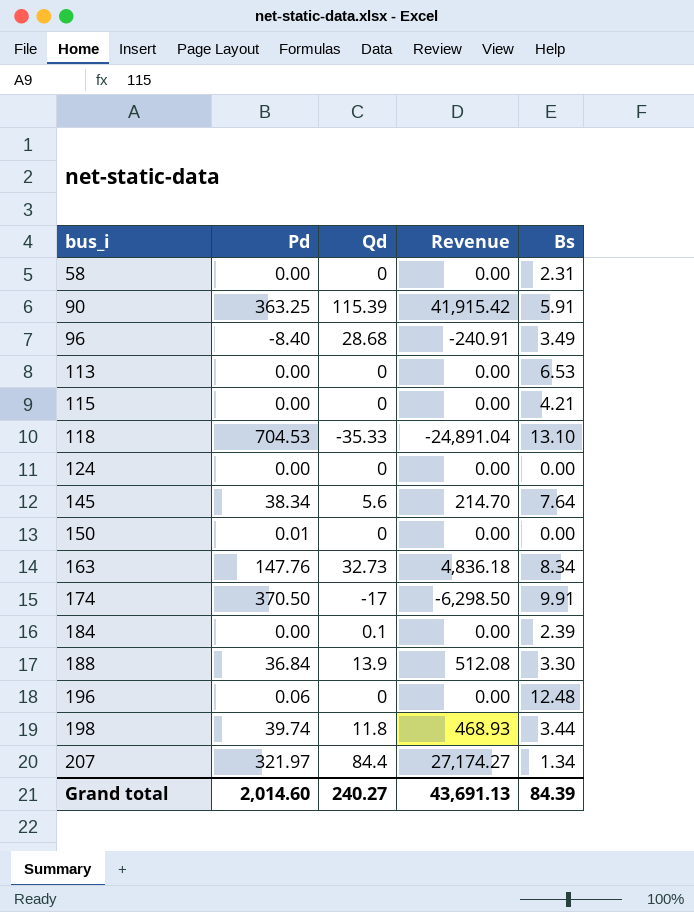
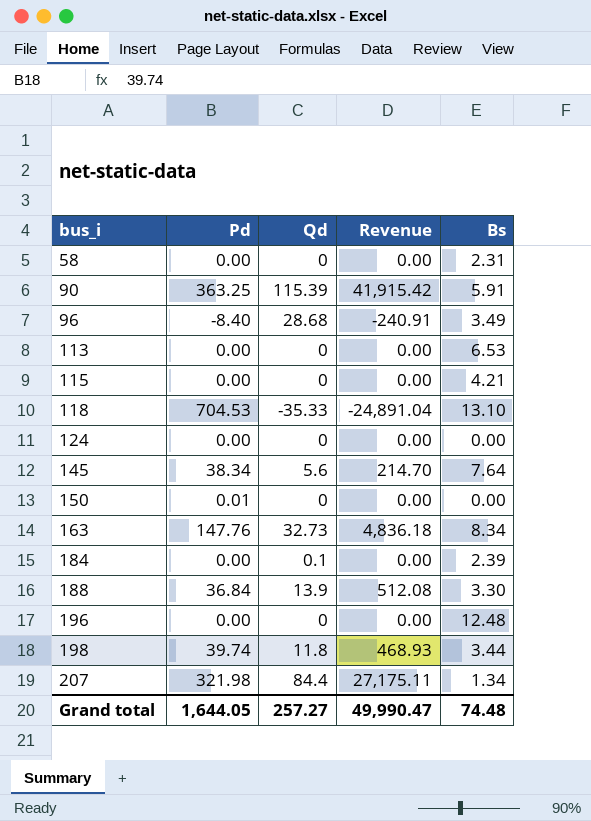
row 174: 370.50 | -17 | -6,298.50 | 9.91 -> none
196 | Pd: 0.06 -> 0.00
207 | Pd: 321.97 -> 321.98
207 | Revenue: 27,174.27 -> 27,175.11
Grand total | Pd: 2,014.60 -> 1,644.05
Grand total | Qd: 240.27 -> 257.27
Grand total | Revenue: 43,691.13 -> 49,990.47
Grand total | Bs: 84.39 -> 74.48

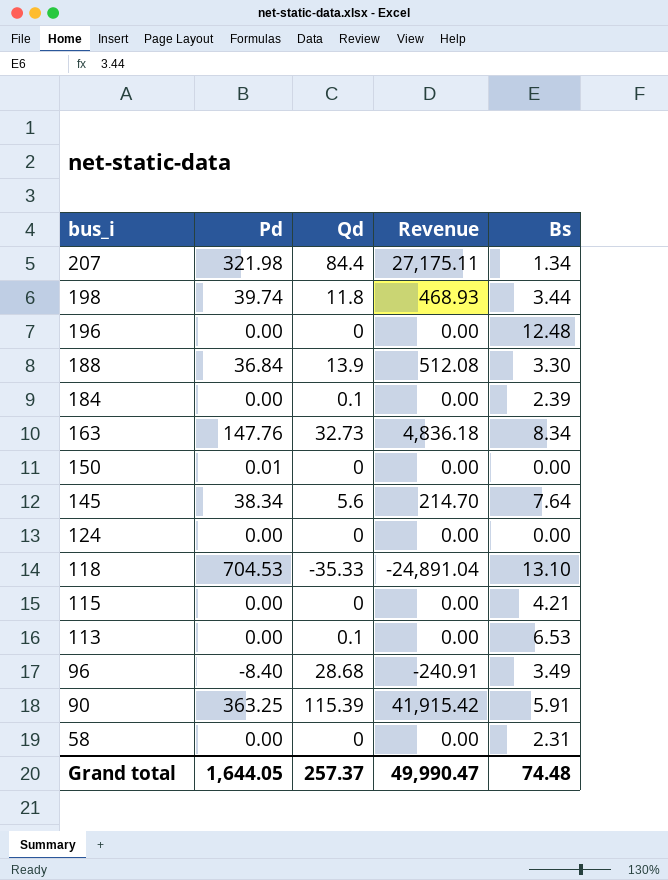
row order: bus_i ascending -> bus_i descending
113 | Qd: 0 -> 0.1
Grand total | Qd: 257.27 -> 257.37

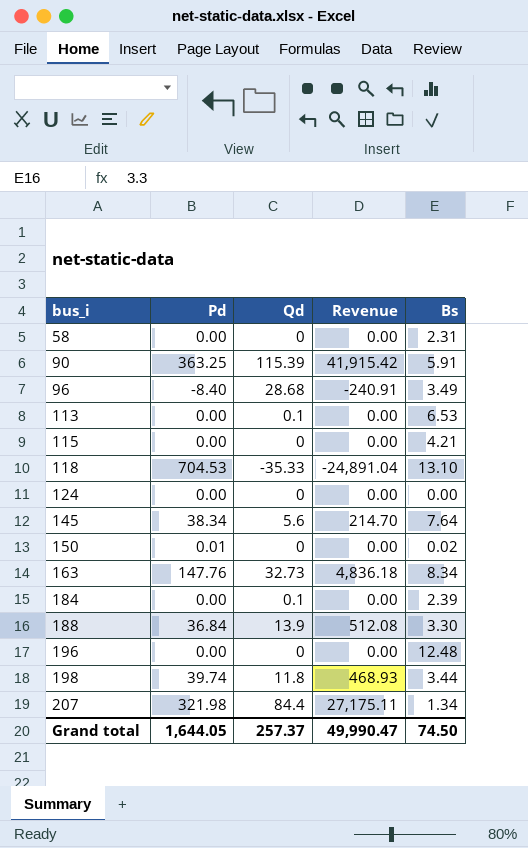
row order: bus_i descending -> bus_i ascending
150 | Bs: 0.00 -> 0.02
Grand total | Bs: 74.48 -> 74.50

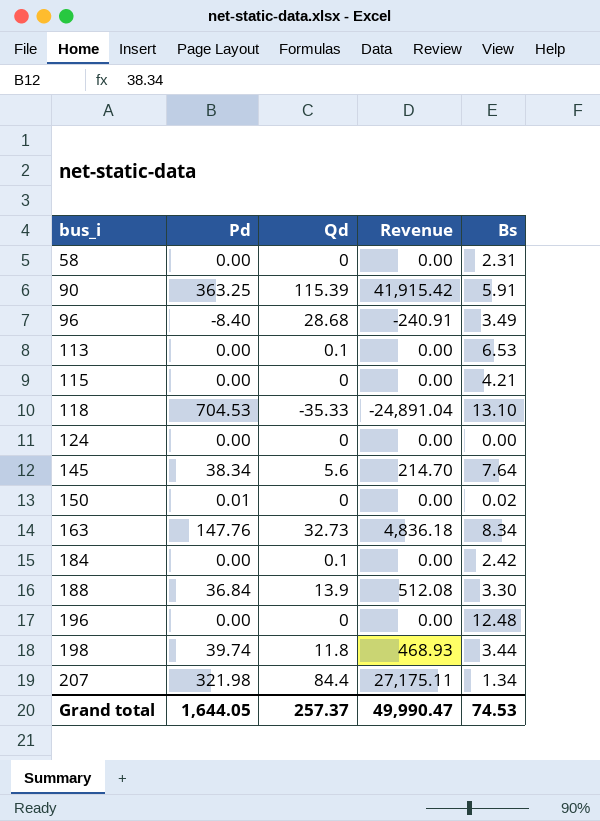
184 | Bs: 2.39 -> 2.42
Grand total | Bs: 74.50 -> 74.53

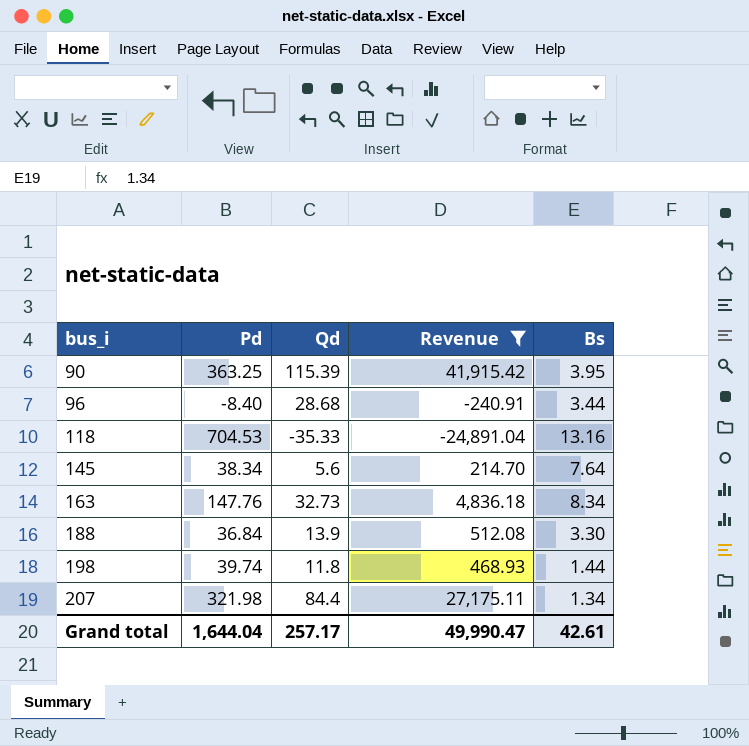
filter: none -> Revenue != 0.00
90 | Bs: 5.91 -> 3.95
96 | Bs: 3.49 -> 3.44
118 | Bs: 13.10 -> 13.16
198 | Bs: 3.44 -> 1.44
Grand total | Pd: 1,644.05 -> 1,644.04
Grand total | Qd: 257.37 -> 257.17
Grand total | Bs: 74.53 -> 42.61

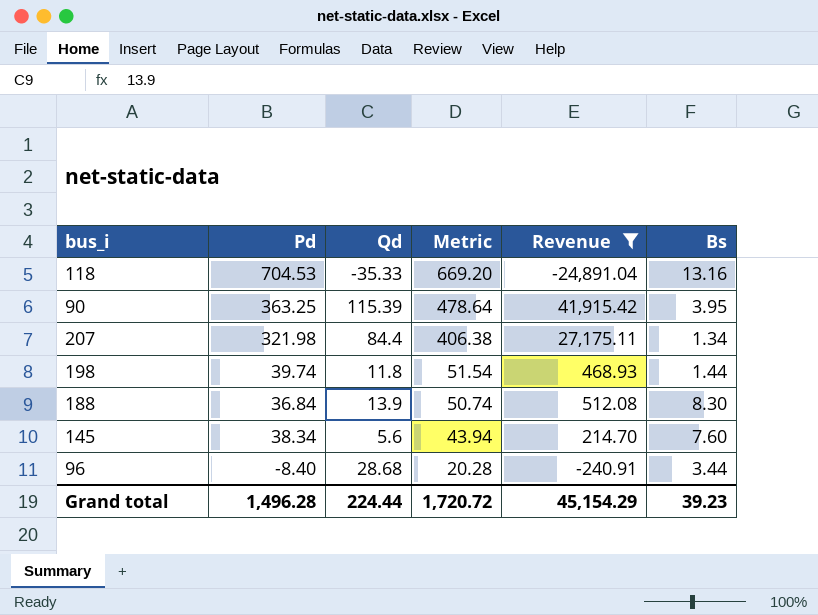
row order: bus_i ascending -> Metric descending
column Metric | formula: none -> [Pd] + [Qd]
row 163: 147.76 | 32.73 | 4,836.18 | 8.34 -> none
188 | Bs: 3.30 -> 8.30
145 | Bs: 7.64 -> 7.60
Grand total | Pd: 1,644.04 -> 1,496.28
Grand total | Qd: 257.17 -> 224.44
Grand total | Revenue: 49,990.47 -> 45,154.29
Grand total | Bs: 42.61 -> 39.23

